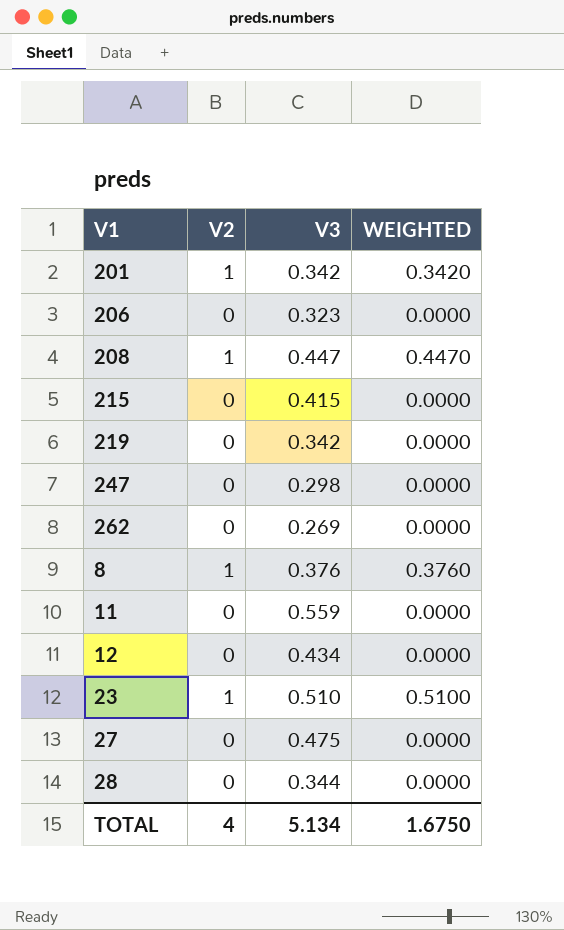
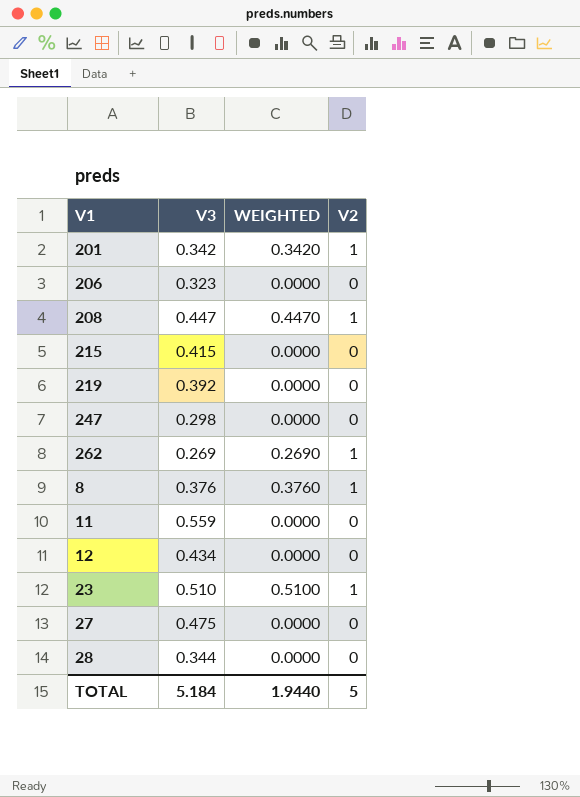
column V2 | position: 2 -> 4
219 | V3: 0.342 -> 0.392
262 | WEIGHTED: 0.0000 -> 0.2690
262 | V2: 0 -> 1
TOTAL | V3: 5.134 -> 5.184
TOTAL | WEIGHTED: 1.6750 -> 1.9440
TOTAL | V2: 4 -> 5

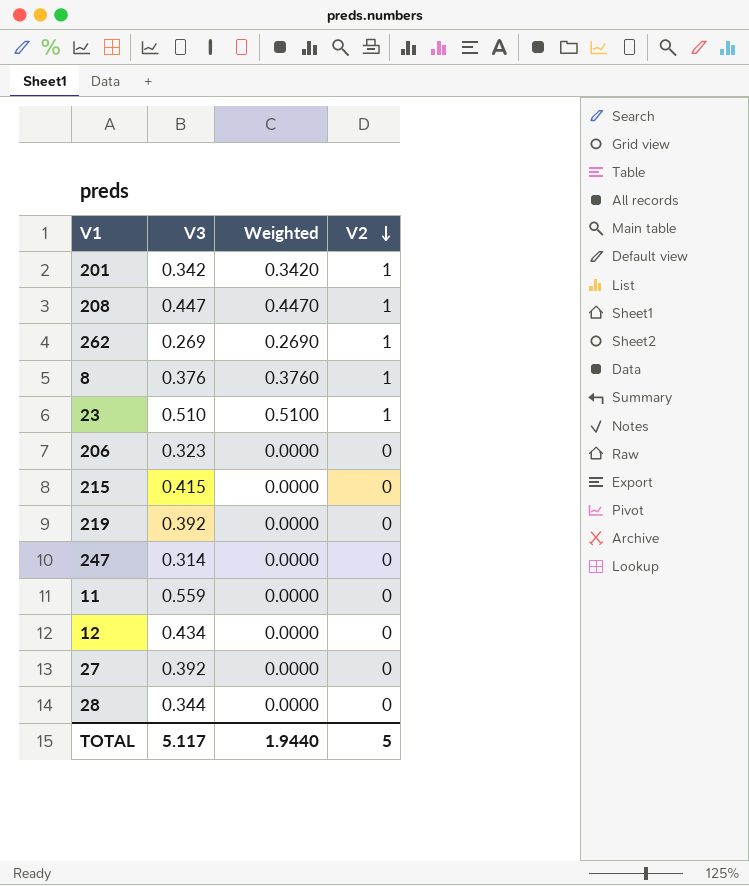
row order: none -> V2 descending
column name: WEIGHTED -> Weighted
247 | V3: 0.298 -> 0.314
27 | V3: 0.475 -> 0.392
TOTAL | V3: 5.184 -> 5.117

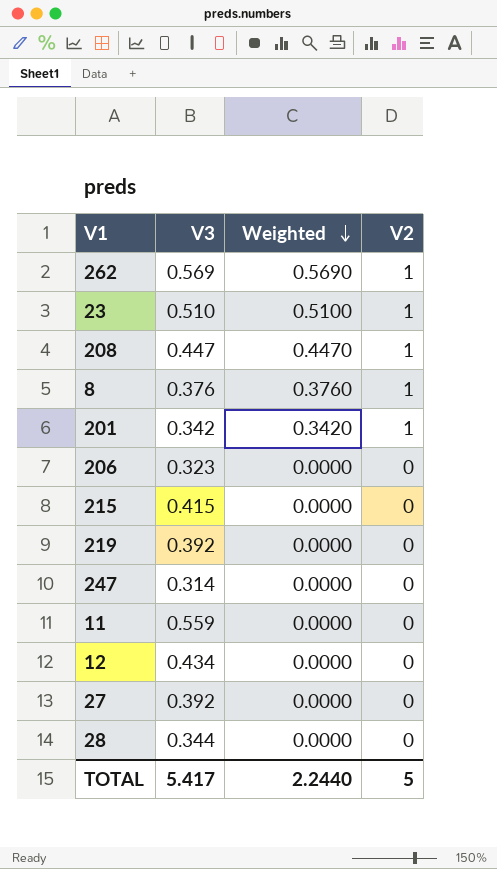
row order: V2 descending -> Weighted descending
262 | V3: 0.269 -> 0.569
262 | Weighted: 0.2690 -> 0.5690
TOTAL | V3: 5.117 -> 5.417
TOTAL | Weighted: 1.9440 -> 2.2440

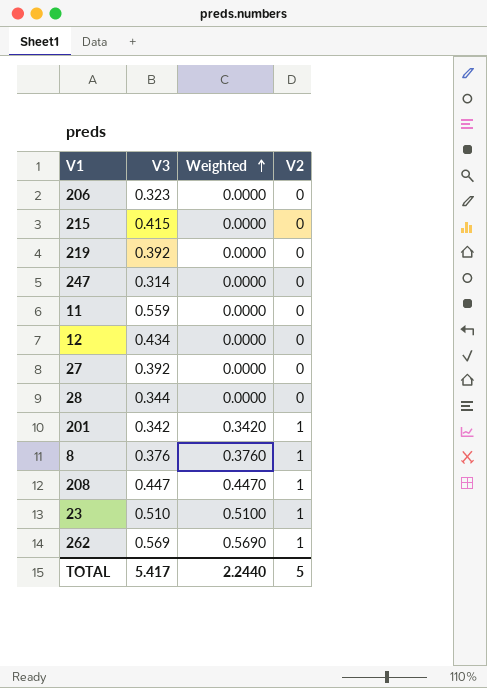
row order: Weighted descending -> Weighted ascending

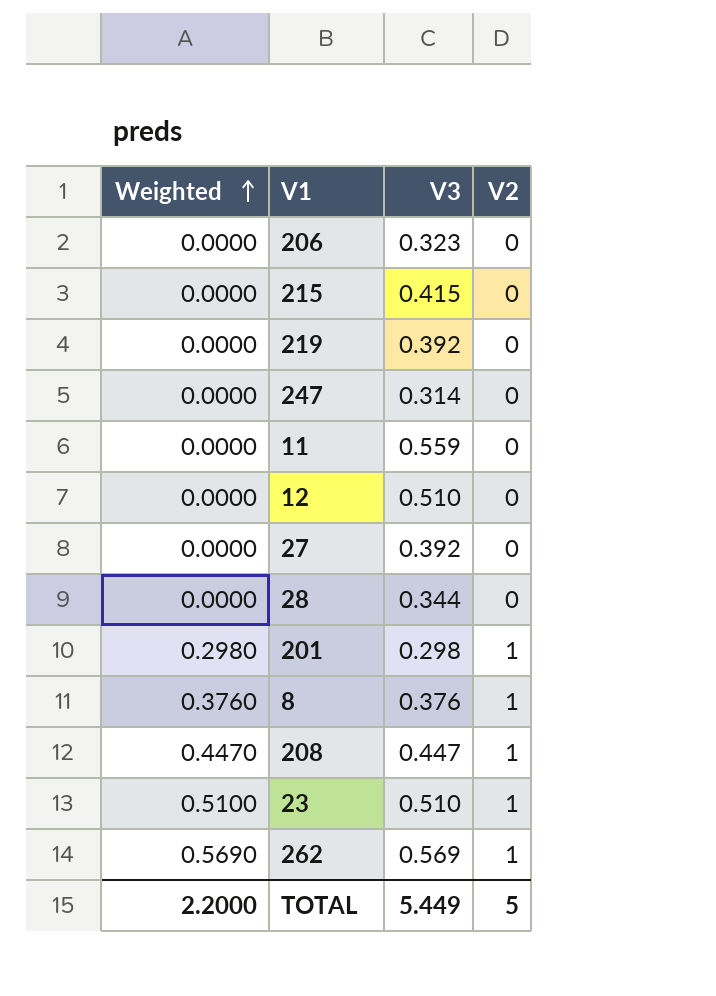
column Weighted | position: 3 -> 1
12 | V3: 0.434 -> 0.510
201 | Weighted: 0.3420 -> 0.2980
201 | V3: 0.342 -> 0.298
TOTAL | Weighted: 2.2440 -> 2.2000
TOTAL | V3: 5.417 -> 5.449

